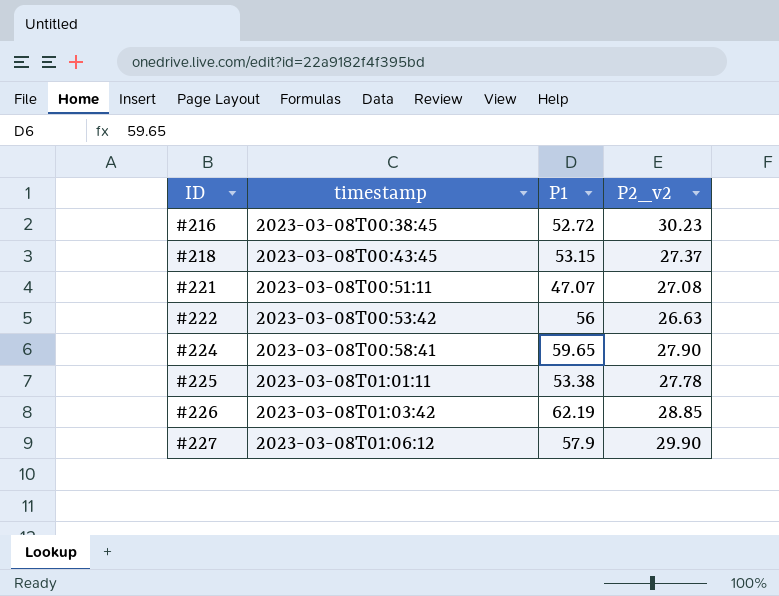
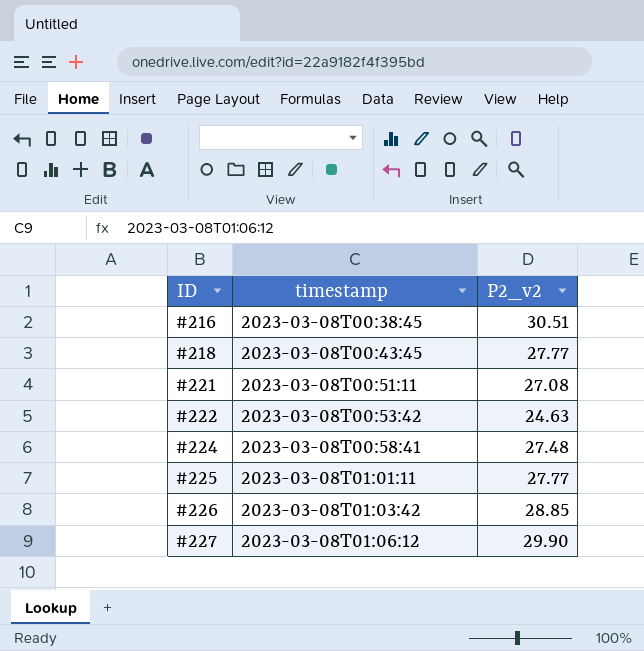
column P1 | position: 3 -> none
#216 | P2_v2: 30.23 -> 30.51
#218 | P2_v2: 27.37 -> 27.77
#222 | P2_v2: 26.63 -> 24.63
#224 | P2_v2: 27.90 -> 27.48
#225 | P2_v2: 27.78 -> 27.77

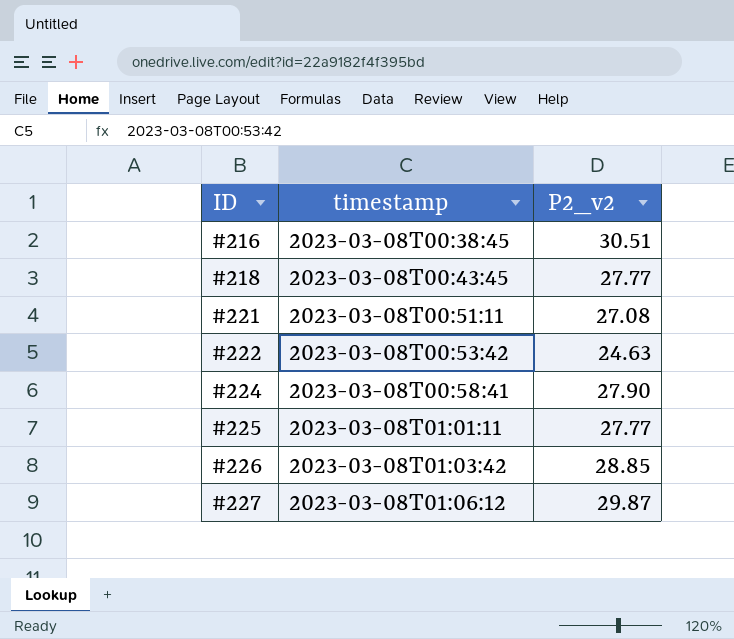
#224 | P2_v2: 27.48 -> 27.90
#227 | P2_v2: 29.90 -> 29.87

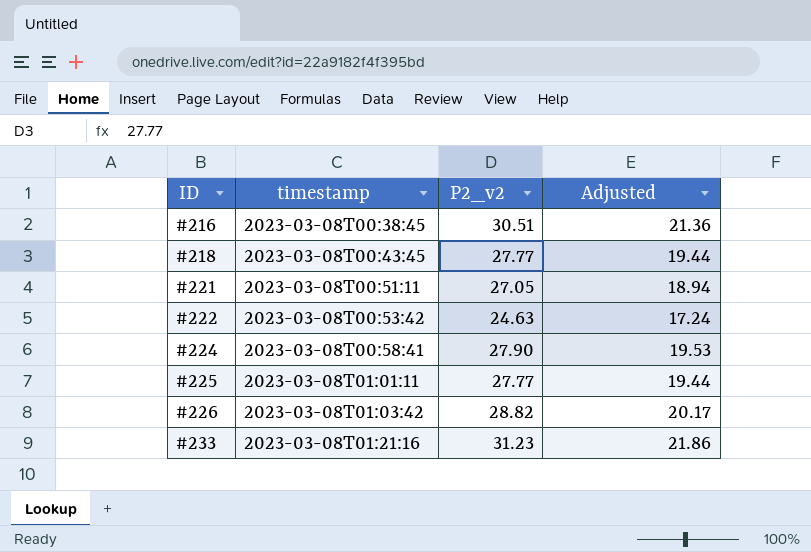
column Adjusted | formula: none -> [P2_v2] * 0.7
row #227: 2023-03-08T01:06:12 | 29.87 -> none
#221 | P2_v2: 27.08 -> 27.05
#226 | P2_v2: 28.85 -> 28.82
row #233: none -> 2023-03-08T01:21:16 | 31.23 | 21.86

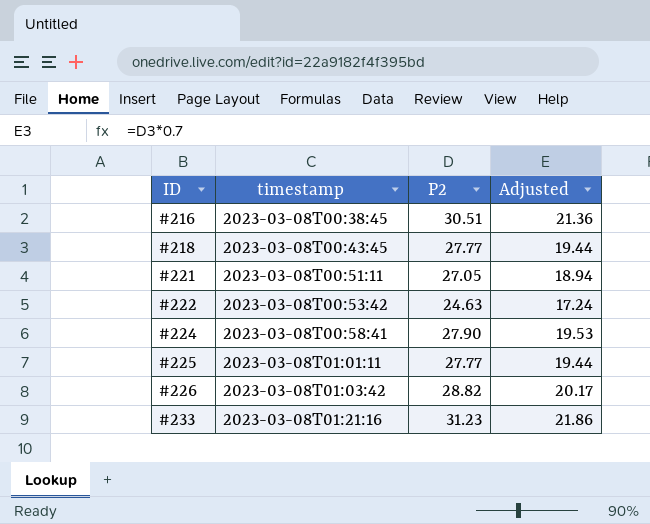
column name: P2_v2 -> P2

